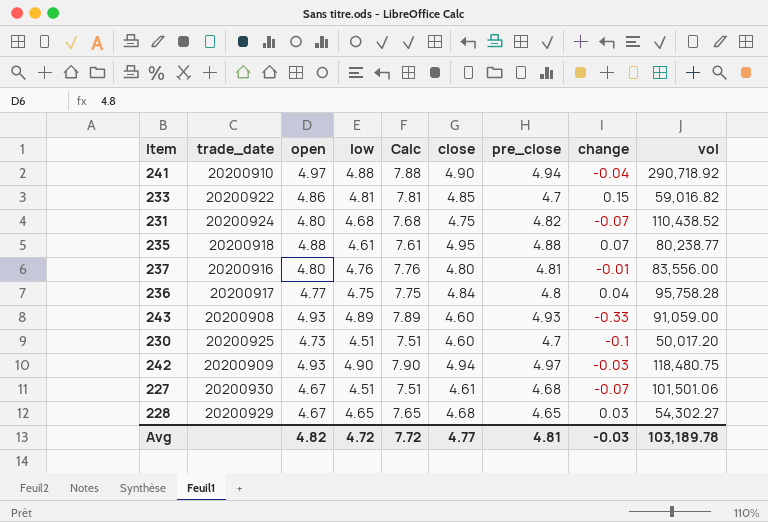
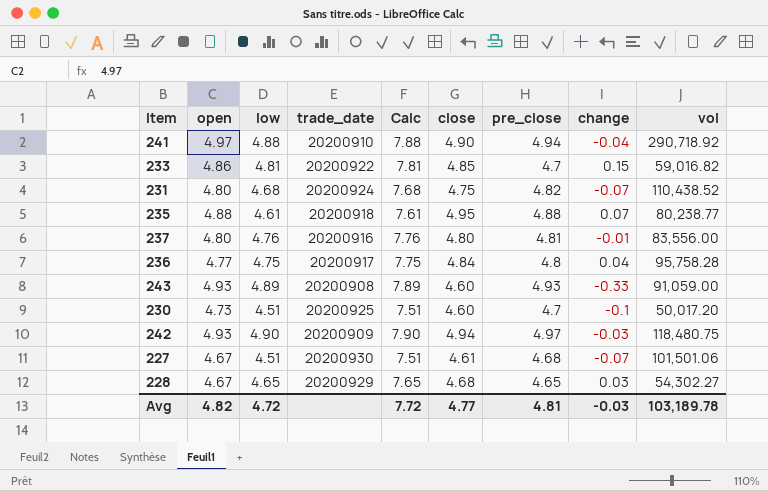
column trade_date | position: 2 -> 4

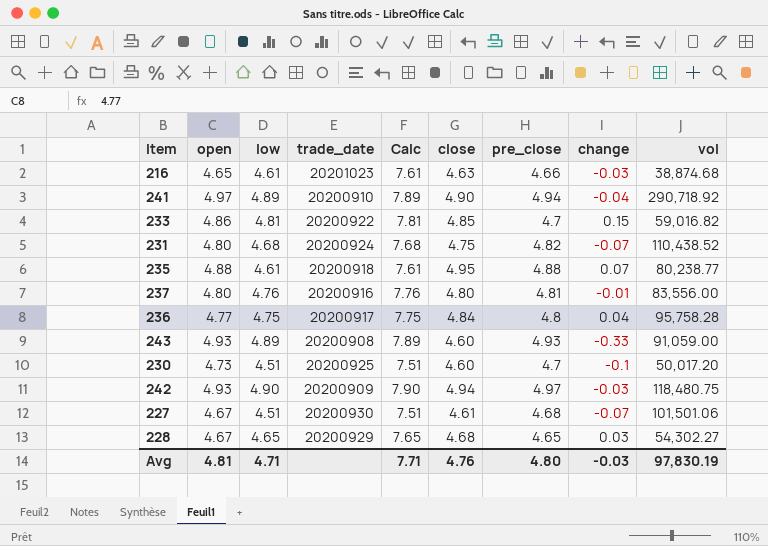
row 216: none -> 4.65 | 4.61 | 20201023 | 7.61 | 4.63 | 4.66 | -0.03 | 38,874.68
241 | low: 4.88 -> 4.89
241 | Calc: 7.88 -> 7.89
Avg | open: 4.82 -> 4.81
Avg | low: 4.72 -> 4.71
Avg | Calc: 7.72 -> 7.71
Avg | close: 4.77 -> 4.76
Avg | pre_close: 4.81 -> 4.80
Avg | vol: 103,189.78 -> 97,830.19

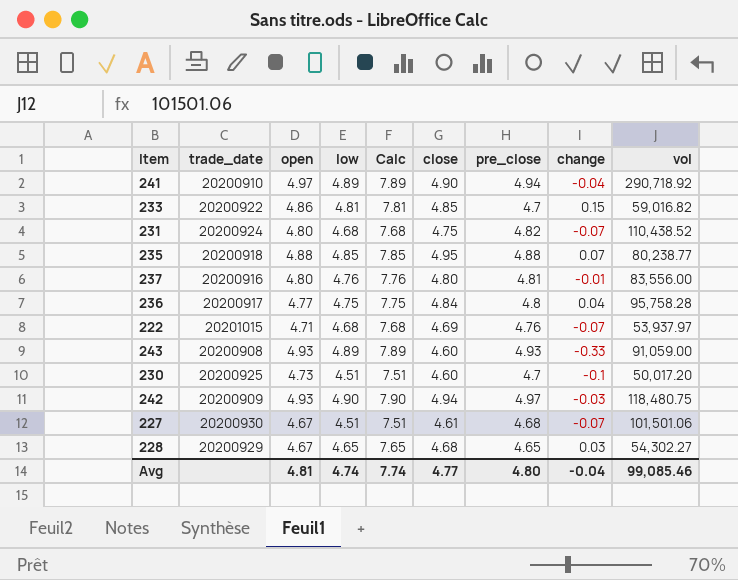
column trade_date | position: 4 -> 2
row 216: 4.65 | 4.61 | 20201023 | 7.61 | 4.63 | 4.66 | -0.03 | 38,874.68 -> none
235 | low: 4.61 -> 4.85
235 | Calc: 7.61 -> 7.85
row 222: none -> 20201015 | 4.71 | 4.68 | 7.68 | 4.69 | 4.76 | -0.07 | 53,937.97
Avg | low: 4.71 -> 4.74
Avg | Calc: 7.71 -> 7.74
Avg | close: 4.76 -> 4.77
Avg | change: -0.03 -> -0.04
Avg | vol: 97,830.19 -> 99,085.46

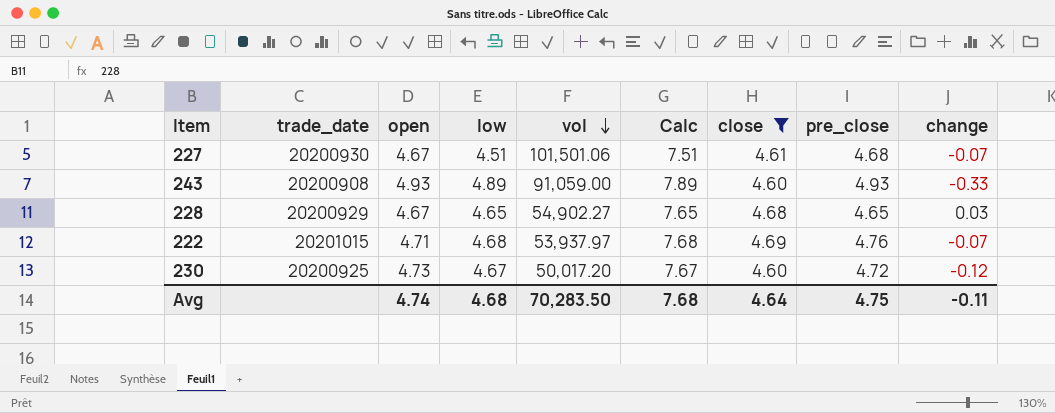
filter: none -> close <= 4.69
row order: none -> vol descending
column vol | position: 9 -> 5
228 | vol: 54,302.27 -> 54,902.27
230 | low: 4.51 -> 4.67
230 | Calc: 7.51 -> 7.67
230 | pre_close: 4.7 -> 4.72
230 | change: -0.1 -> -0.12
Avg | open: 4.81 -> 4.74
Avg | low: 4.74 -> 4.68
Avg | vol: 99,085.46 -> 70,283.50
Avg | Calc: 7.74 -> 7.68
Avg | close: 4.77 -> 4.64
Avg | pre_close: 4.80 -> 4.75
Avg | change: -0.04 -> -0.11

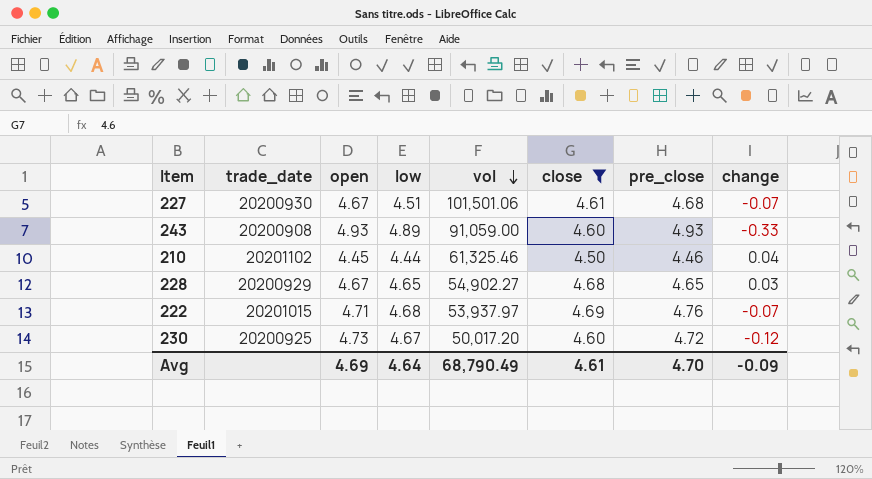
column Calc | formula: [low] + 3 -> none
row 210: none -> 20201102 | 4.45 | 4.44 | 61,325.46 | 4.50 | 4.46 | 0.04
Avg | open: 4.74 -> 4.69
Avg | low: 4.68 -> 4.64
Avg | vol: 70,283.50 -> 68,790.49
Avg | close: 4.64 -> 4.61
Avg | pre_close: 4.75 -> 4.70
Avg | change: -0.11 -> -0.09

